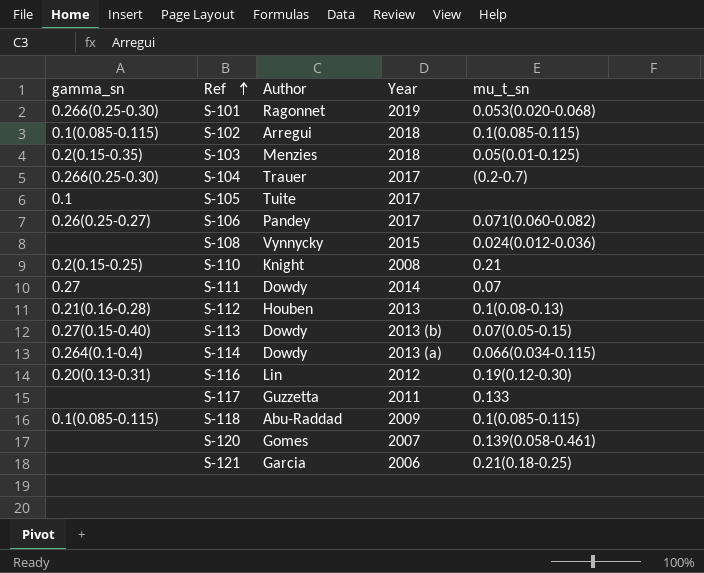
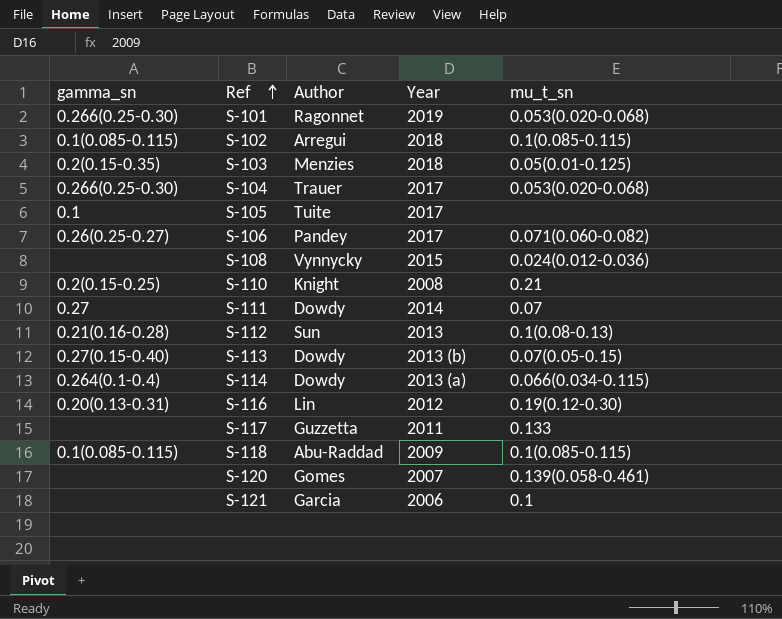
S-104 | mu_t_sn: (0.2-0.7) -> 0.053(0.020-0.068)
S-112 | Author: Houben -> Sun
S-121 | mu_t_sn: 0.21(0.18-0.25) -> 0.1

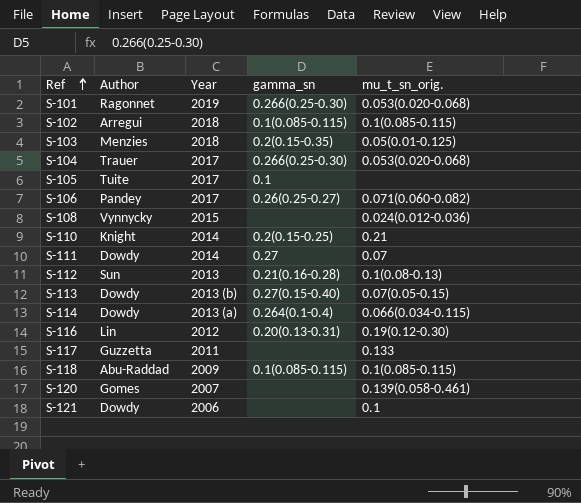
column gamma_sn | position: 1 -> 4
column name: mu_t_sn -> mu_t_sn_orig.
S-110 | Year: 2008 -> 2014
S-121 | Author: Garcia -> Dowdy

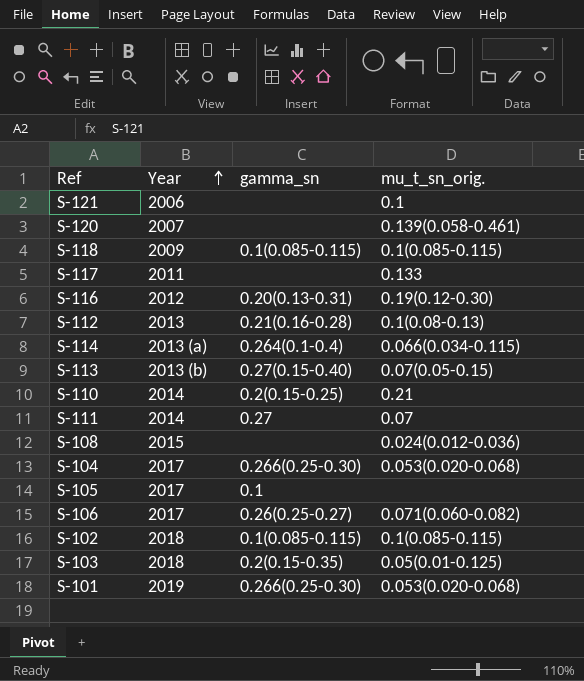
row order: Ref ascending -> Year ascending
column Author | position: 2 -> none

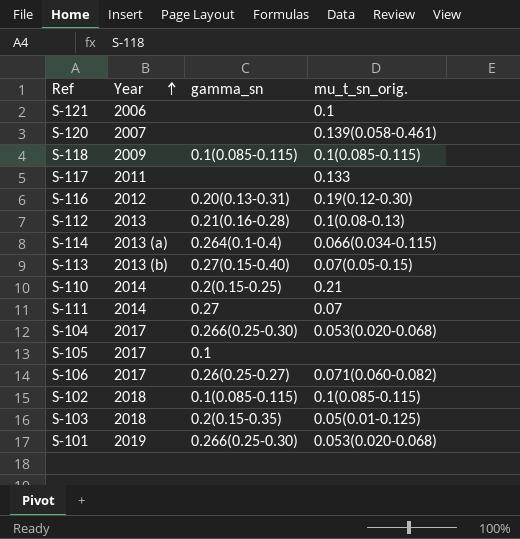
row S-108: 2015 | none | 0.024(0.012-0.036) -> none

